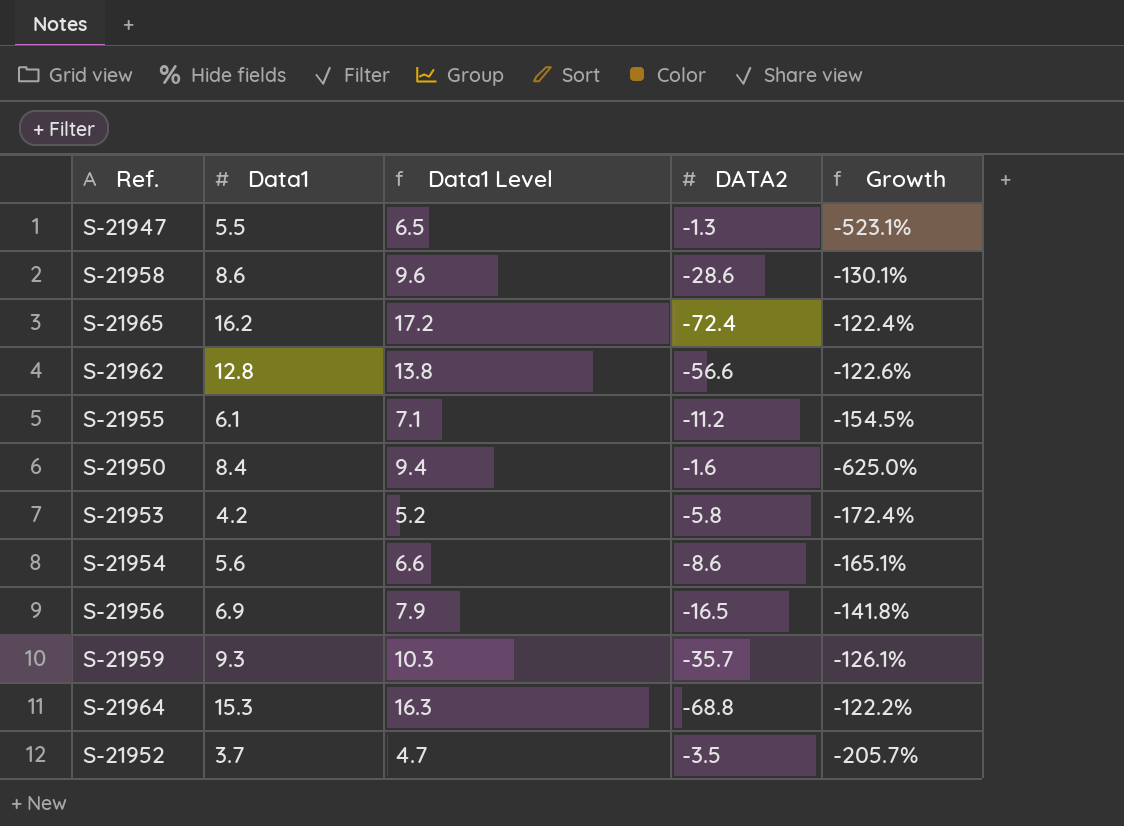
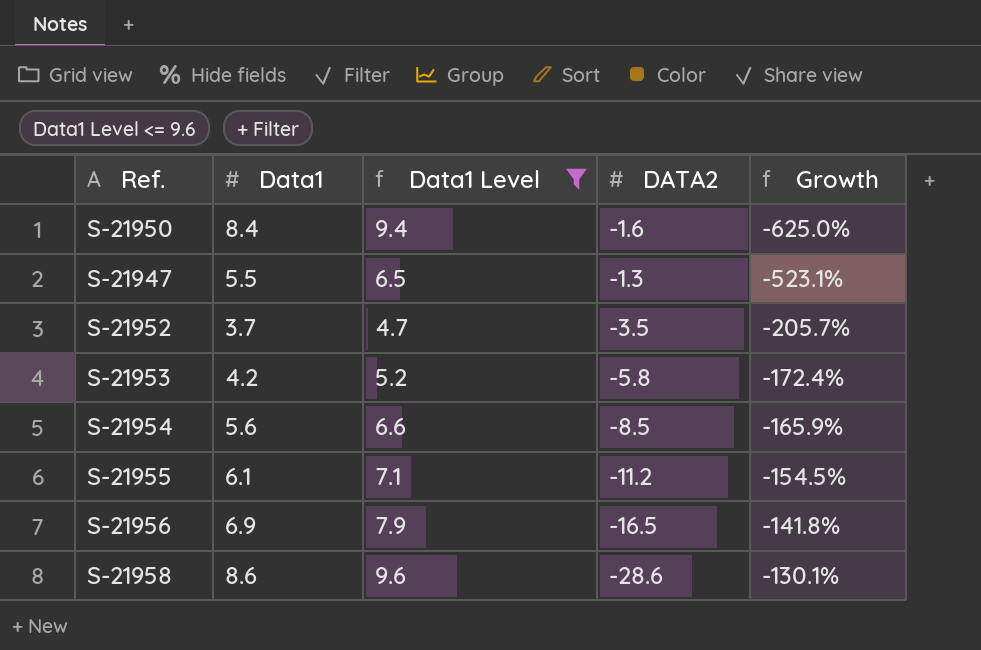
filter: none -> Data1 Level <= 9.6
row order: none -> Growth ascending
S-21954 | DATA2: -8.6 -> -8.5
S-21954 | Growth: -165.1% -> -165.9%

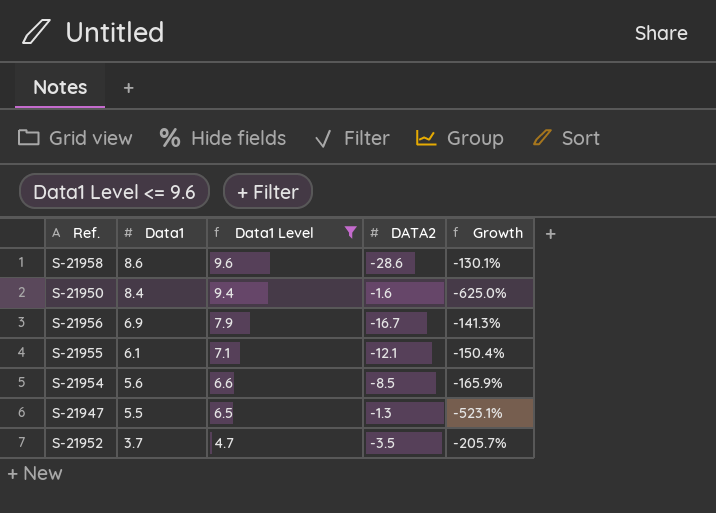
row order: Growth ascending -> Data1 descending
row S-21953: 4.2 | 5.2 | -5.8 | -172.4% -> none
S-21956 | DATA2: -16.5 -> -16.7
S-21956 | Growth: -141.8% -> -141.3%
S-21955 | DATA2: -11.2 -> -12.1
S-21955 | Growth: -154.5% -> -150.4%

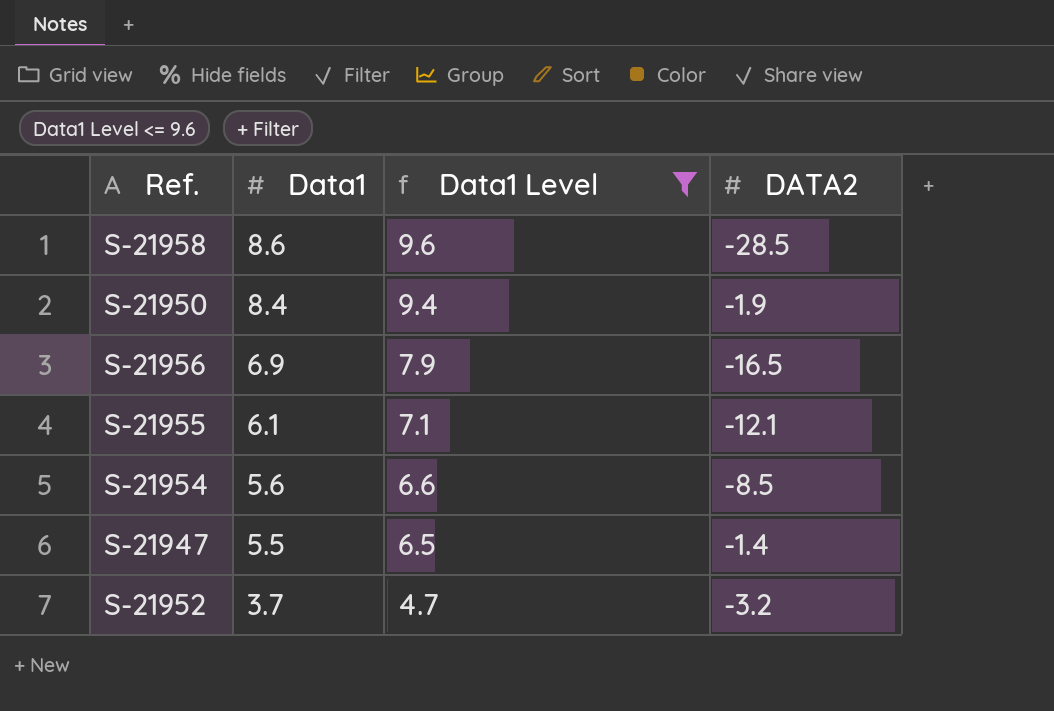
column Growth | formula: ([Data1] - [DATA2]) / [DATA2] -> none
S-21958 | DATA2: -28.6 -> -28.5
S-21950 | DATA2: -1.6 -> -1.9
S-21956 | DATA2: -16.7 -> -16.5
S-21947 | DATA2: -1.3 -> -1.4
S-21952 | DATA2: -3.5 -> -3.2

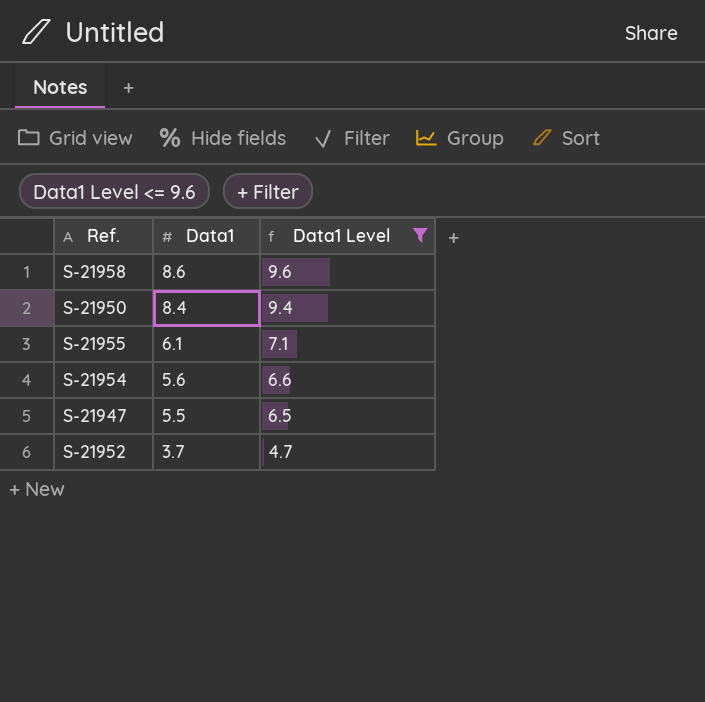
column DATA2 | position: 4 -> none
row S-21956: 6.9 | 7.9 | -16.5 -> none

